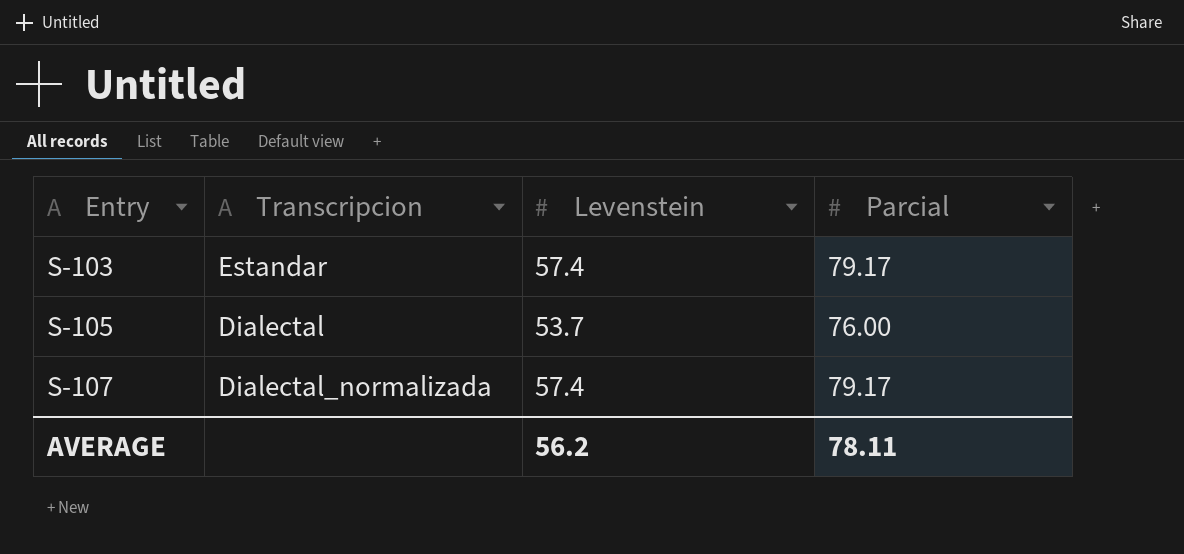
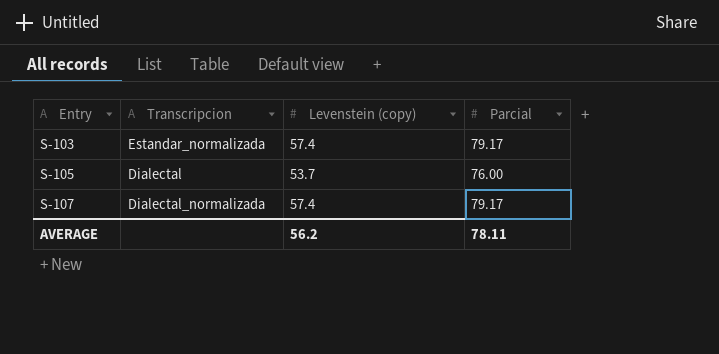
column name: Levenstein -> Levenstein (copy)
S-103 | Transcripcion: Estandar -> Estandar_normalizada

